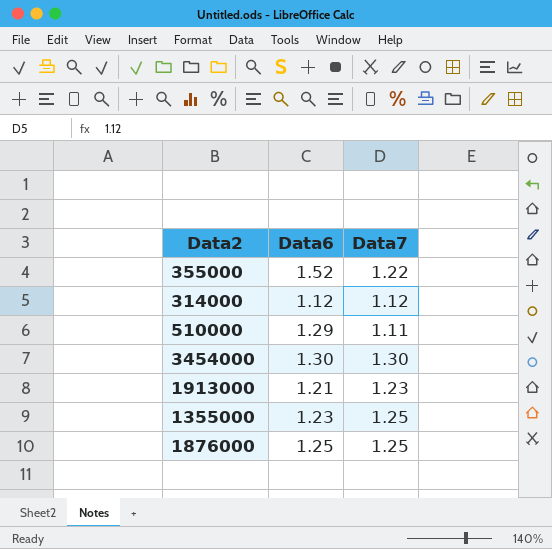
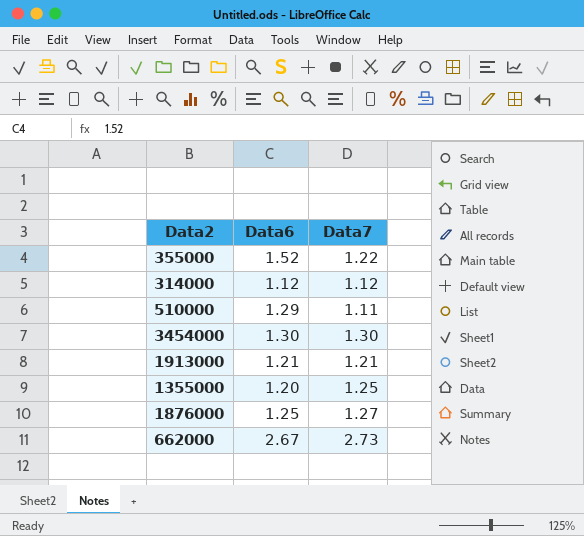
1913000 | Data7: 1.23 -> 1.21
1355000 | Data6: 1.23 -> 1.20
1876000 | Data7: 1.25 -> 1.27
row 662000: none -> 2.67 | 2.73

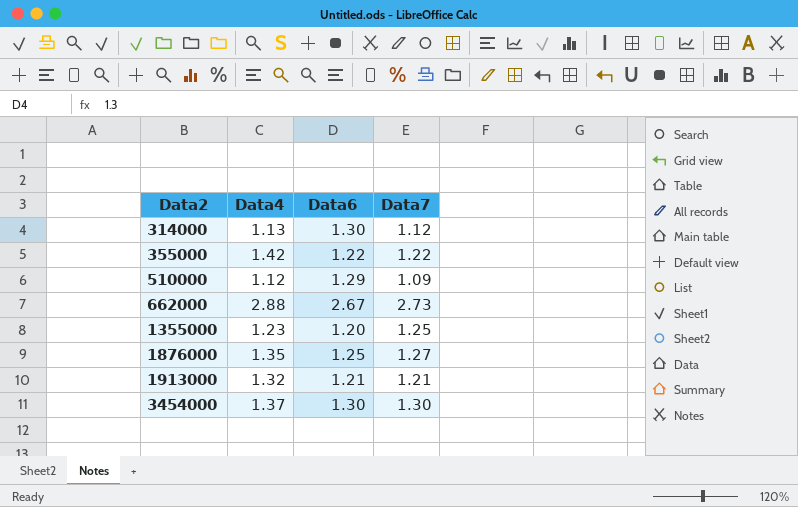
row order: none -> Data2 ascending
column Data4 | position: none -> 2
314000 | Data6: 1.12 -> 1.30
355000 | Data6: 1.52 -> 1.22
510000 | Data7: 1.11 -> 1.09

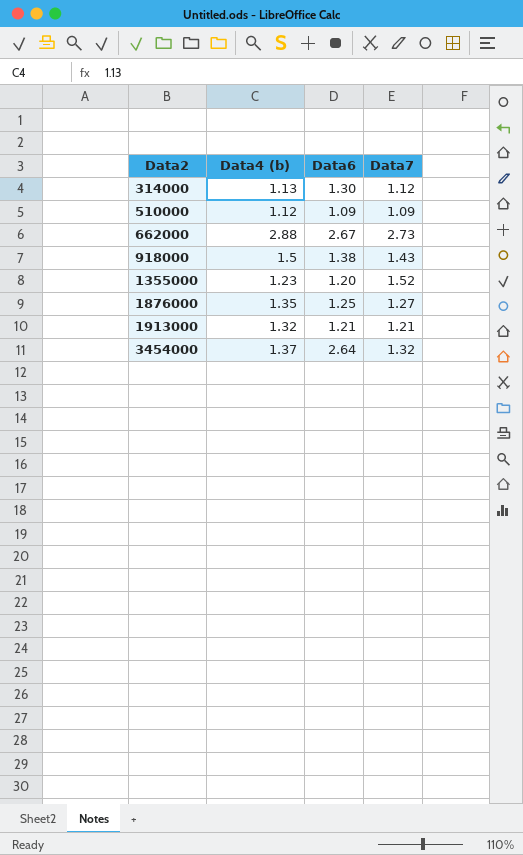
column name: Data4 -> Data4 (b)
row 355000: 1.42 | 1.22 | 1.22 -> none
510000 | Data6: 1.29 -> 1.09
row 918000: none -> 1.5 | 1.38 | 1.43
1355000 | Data7: 1.25 -> 1.52
3454000 | Data6: 1.30 -> 2.64
3454000 | Data7: 1.30 -> 1.32

